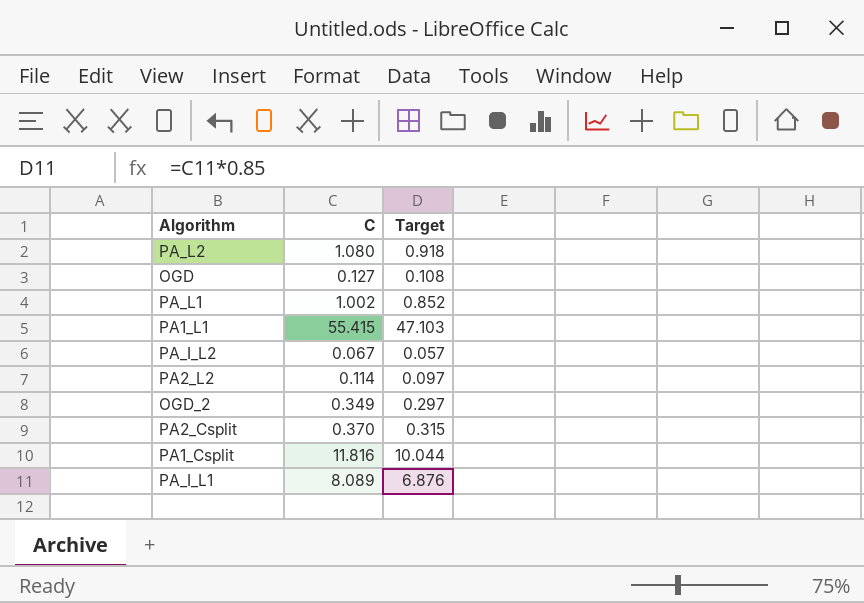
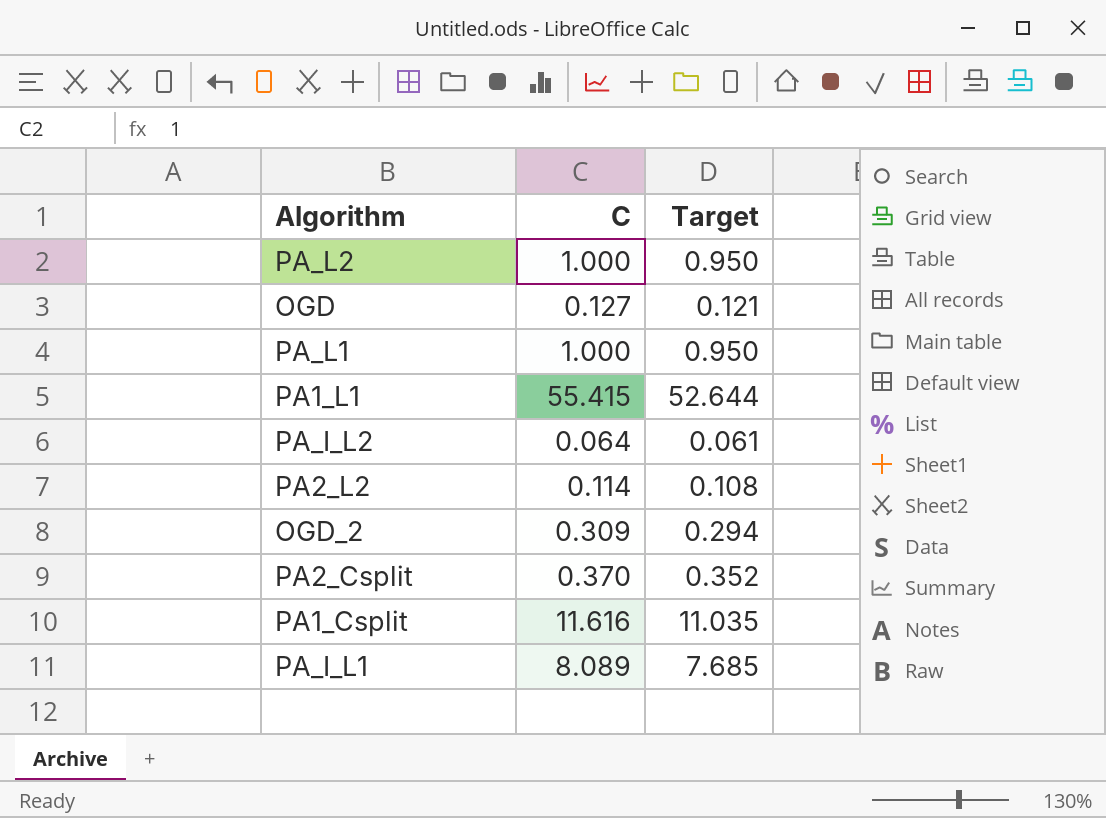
column Target | formula: [C] * 0.85 -> [C] * 0.95
PA_L2 | C: 1.080 -> 1.000
PA_L1 | C: 1.002 -> 1.000
PA_I_L2 | C: 0.067 -> 0.064
OGD_2 | C: 0.349 -> 0.309
PA1_Csplit | C: 11.816 -> 11.616

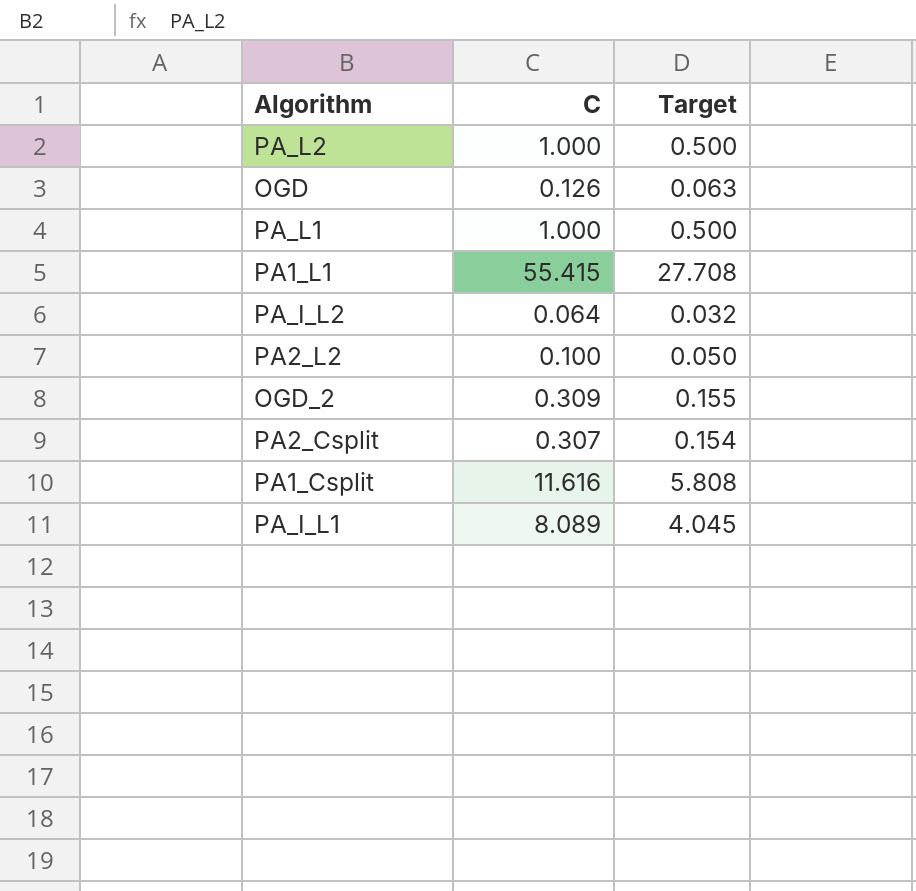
column Target | formula: [C] * 0.95 -> [C] * 0.5
OGD | C: 0.127 -> 0.126
PA2_L2 | C: 0.114 -> 0.100
PA2_Csplit | C: 0.370 -> 0.307

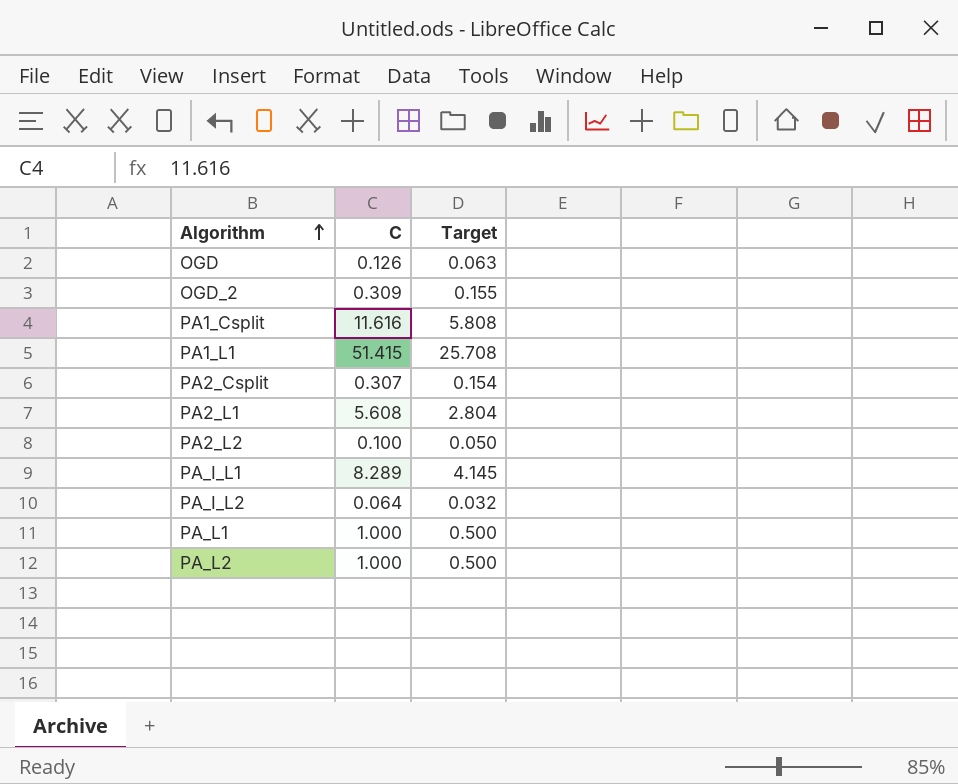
row order: none -> Algorithm ascending
PA1_L1 | C: 55.415 -> 51.415
PA1_L1 | Target: 27.708 -> 25.708
row PA2_L1: none -> 5.608 | 2.804
PA_I_L1 | C: 8.089 -> 8.289
PA_I_L1 | Target: 4.045 -> 4.145

